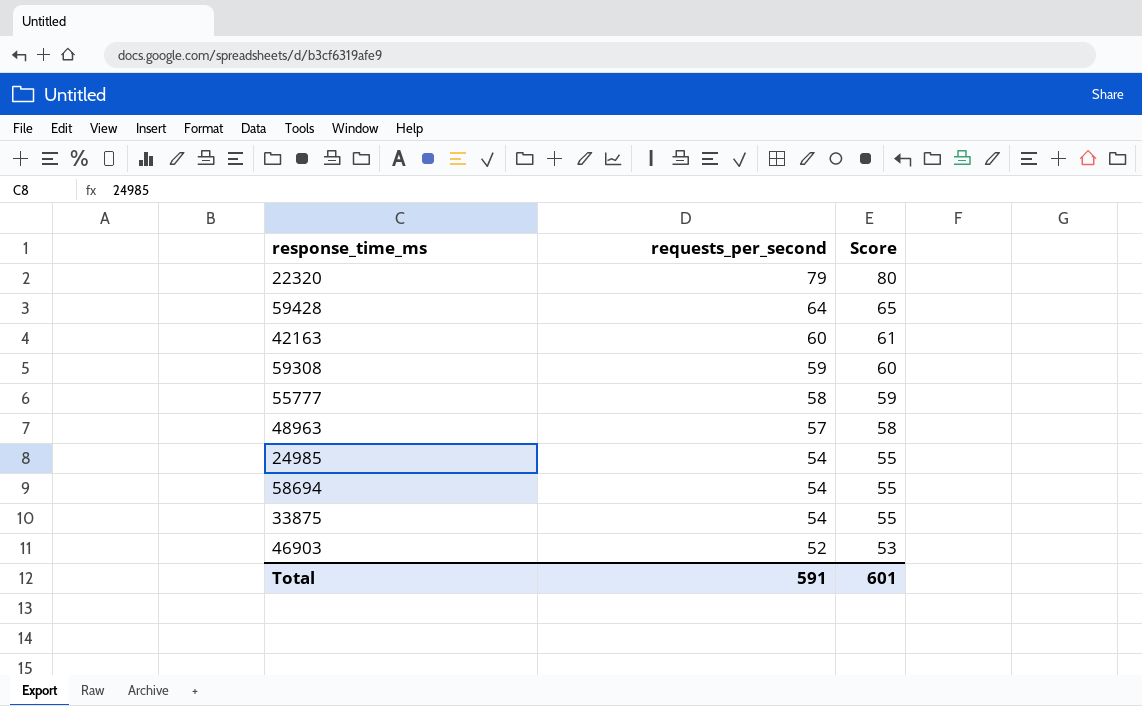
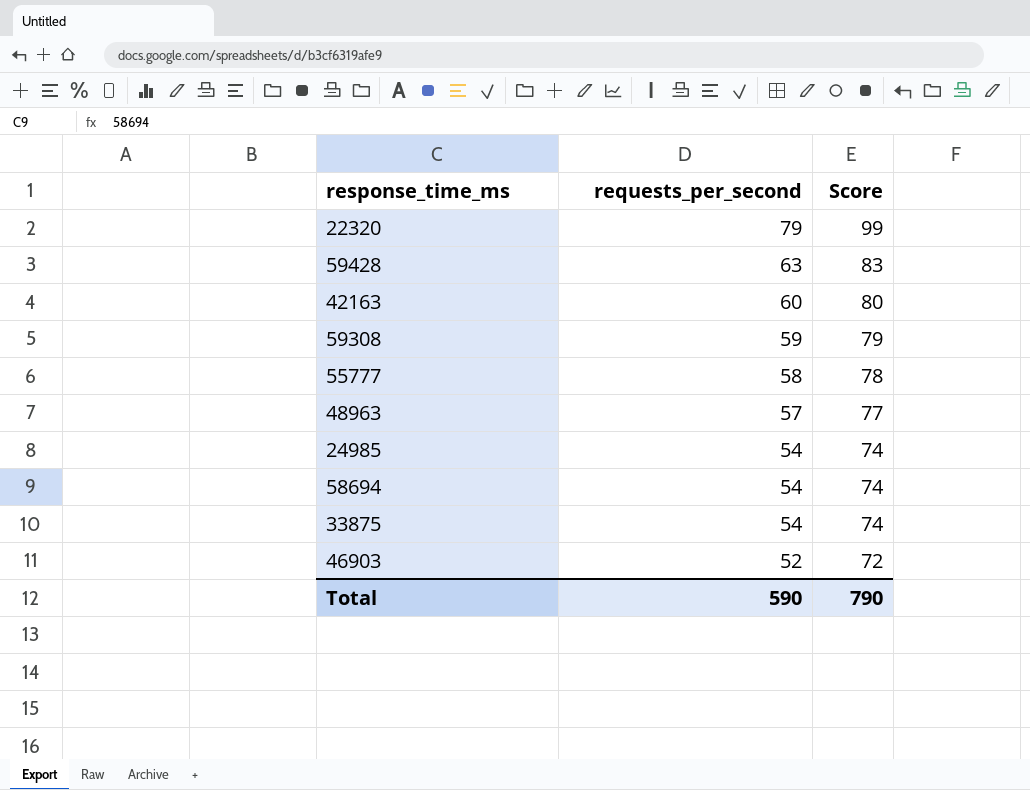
column Score | formula: [requests_per_second] + 1 -> [requests_per_second] + 20
59428 | requests_per_second: 64 -> 63
Total | requests_per_second: 591 -> 590
Total | Score: 601 -> 790

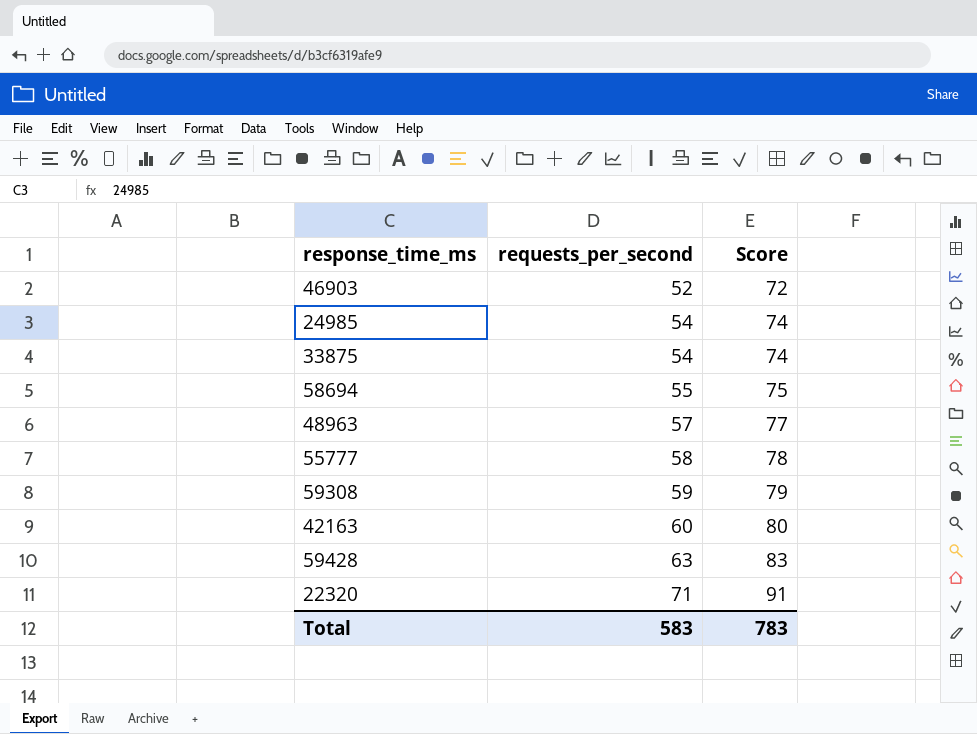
row order: requests_per_second descending -> requests_per_second ascending
58694 | requests_per_second: 54 -> 55
58694 | Score: 74 -> 75
22320 | requests_per_second: 79 -> 71
22320 | Score: 99 -> 91
Total | requests_per_second: 590 -> 583
Total | Score: 790 -> 783

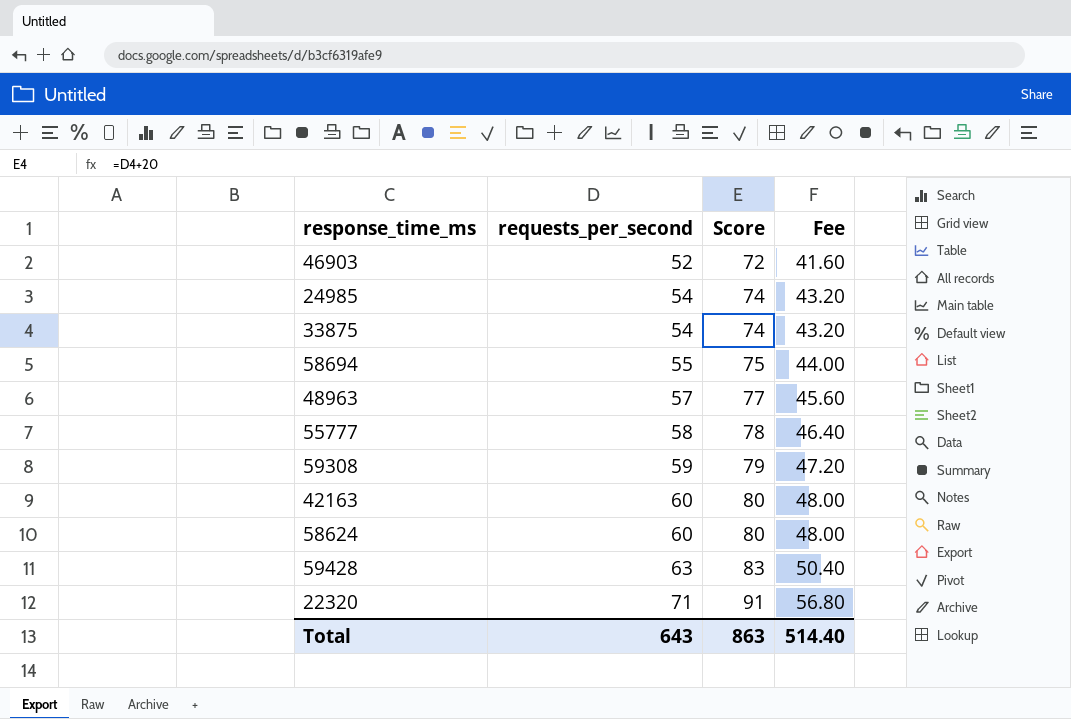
column Fee | formula: none -> [requests_per_second] * 0.8
row 58624: none -> 60 | 80 | 48.00
Total | requests_per_second: 583 -> 643
Total | Score: 783 -> 863

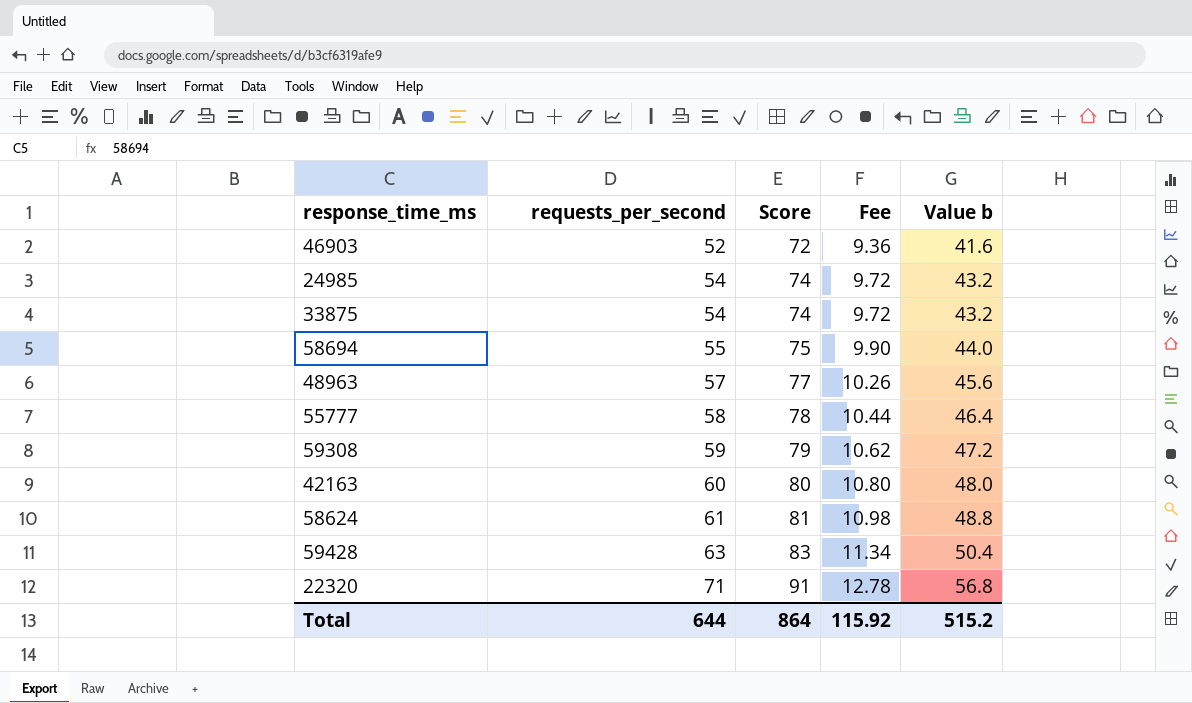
column Fee | formula: [requests_per_second] * 0.8 -> [requests_per_second] * 0.18
column Value b | formula: none -> [requests_per_second] * 0.8
58624 | requests_per_second: 60 -> 61
58624 | Score: 80 -> 81
Total | requests_per_second: 643 -> 644
Total | Score: 863 -> 864
Total | Fee: 514.40 -> 115.92

